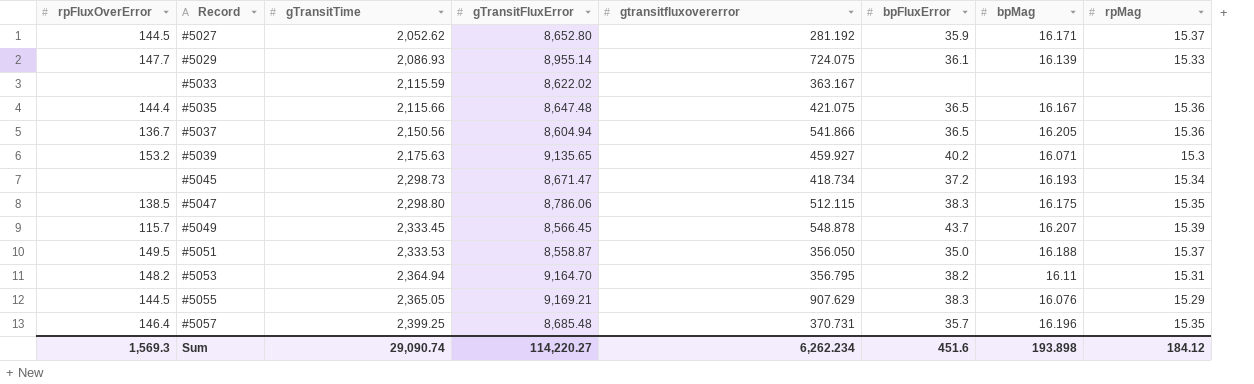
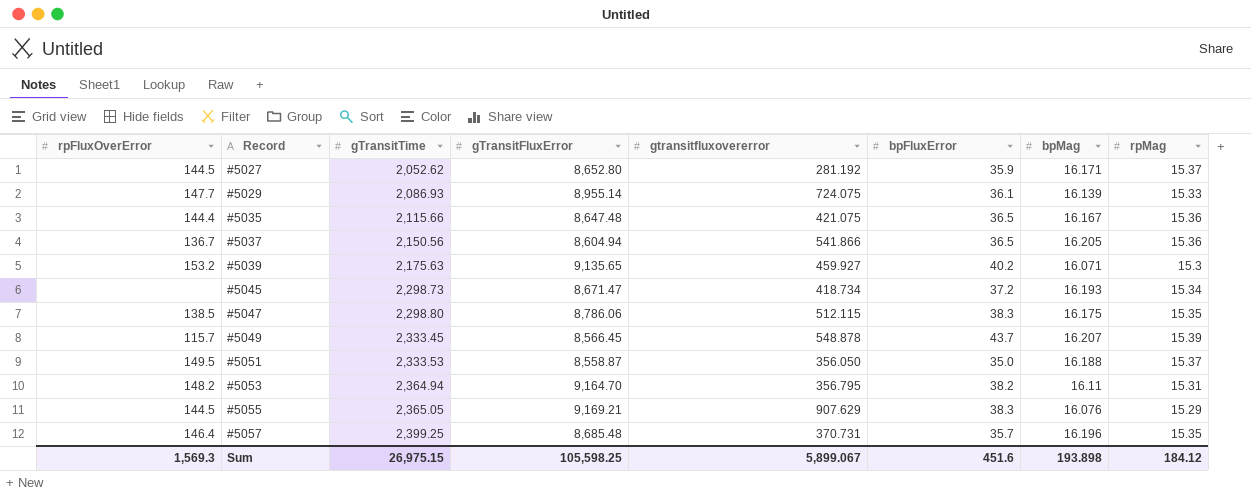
row #5033: none | 2,115.59 | 8,622.02 | 363.167 | none | none | none -> none
Sum | gTransitTime: 29,090.74 -> 26,975.15
Sum | gTransitFluxError: 114,220.27 -> 105,598.25
Sum | gtransitfluxovererror: 6,262.234 -> 5,899.067

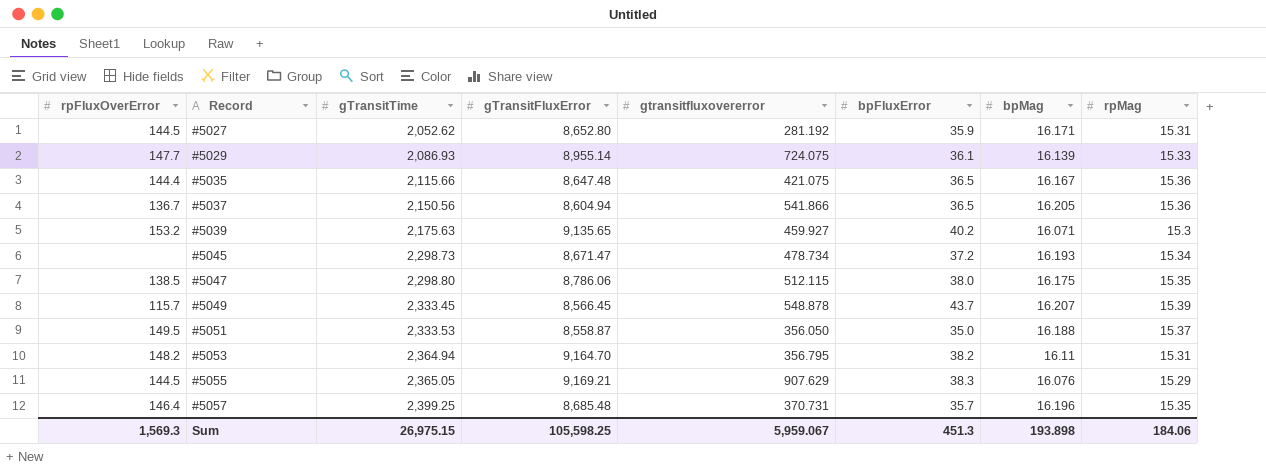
#5027 | rpMag: 15.37 -> 15.31
#5045 | gtransitfluxovererror: 418.734 -> 478.734
#5047 | bpFluxError: 38.3 -> 38.0
Sum | gtransitfluxovererror: 5,899.067 -> 5,959.067
Sum | bpFluxError: 451.6 -> 451.3
Sum | rpMag: 184.12 -> 184.06

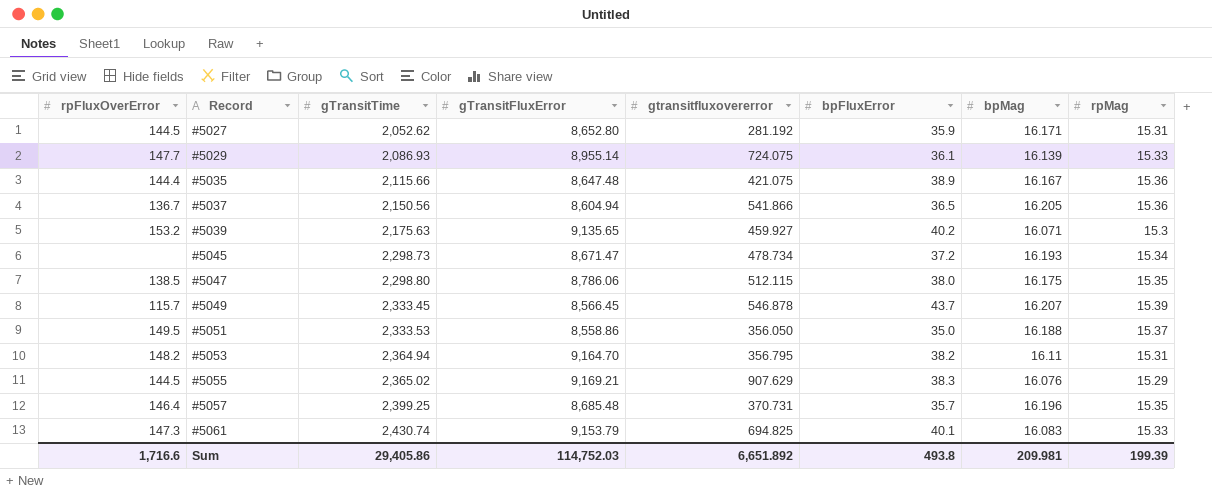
#5035 | bpFluxError: 36.5 -> 38.9
#5049 | gtransitfluxovererror: 548.878 -> 546.878
#5051 | gTransitFluxError: 8,558.87 -> 8,558.86
#5055 | gTransitTime: 2,365.05 -> 2,365.02
row #5061: none -> 147.3 | 2,430.74 | 9,153.79 | 694.825 | 40.1 | 16.083 | 15.33
Sum | rpFluxOverError: 1,569.3 -> 1,716.6
Sum | gTransitTime: 26,975.15 -> 29,405.86
Sum | gTransitFluxError: 105,598.25 -> 114,752.03
Sum | gtransitfluxovererror: 5,959.067 -> 6,651.892
Sum | bpFluxError: 451.3 -> 493.8
Sum | bpMag: 193.898 -> 209.981
Sum | rpMag: 184.06 -> 199.39

